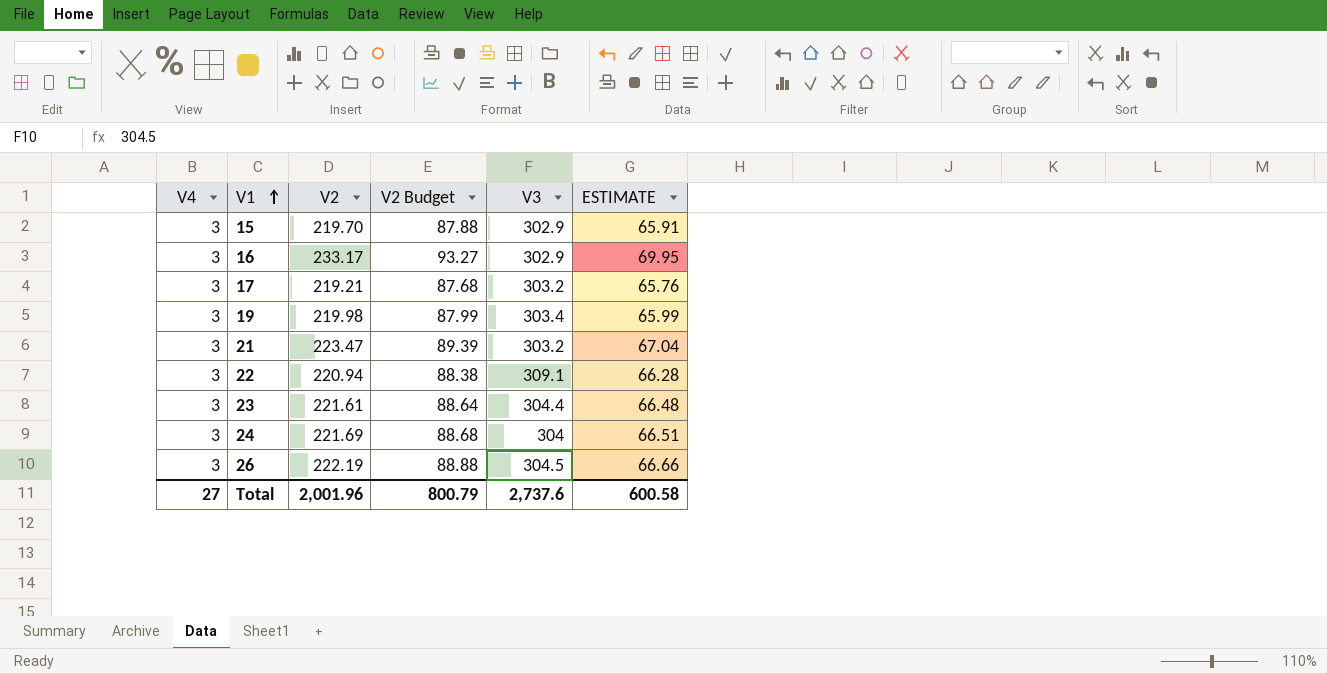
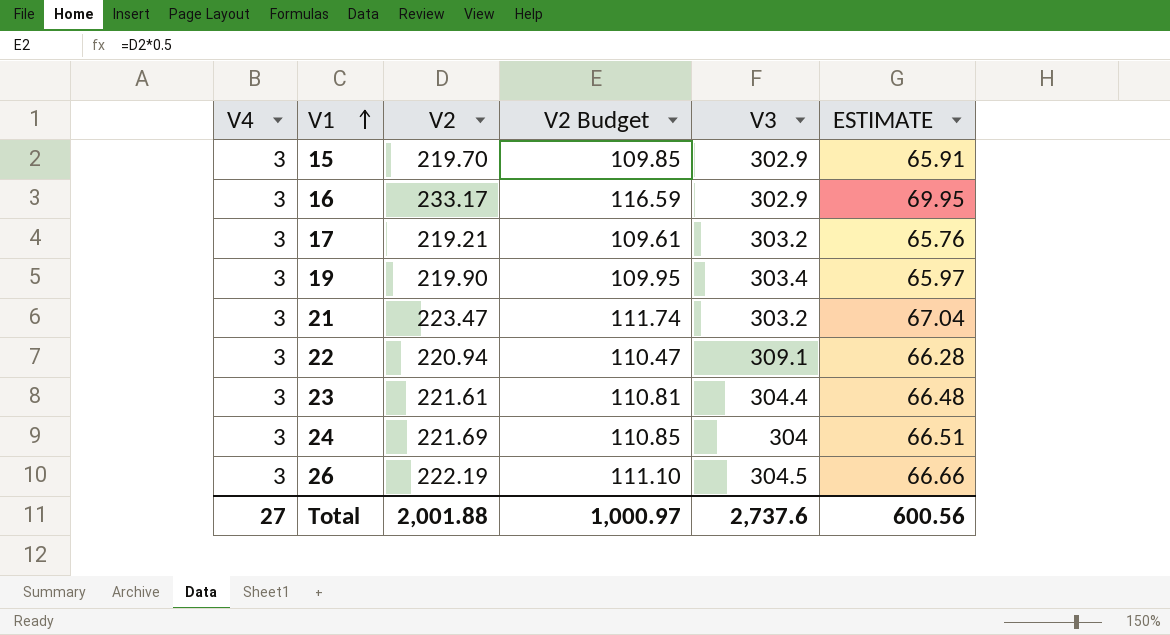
column V2 Budget | formula: [V2] * 0.4 -> [V2] * 0.5
19 | V2: 219.98 -> 219.90
19 | ESTIMATE: 65.99 -> 65.97
Total | V2: 2,001.96 -> 2,001.88
Total | V2 Budget: 800.79 -> 1,000.97
Total | ESTIMATE: 600.58 -> 600.56

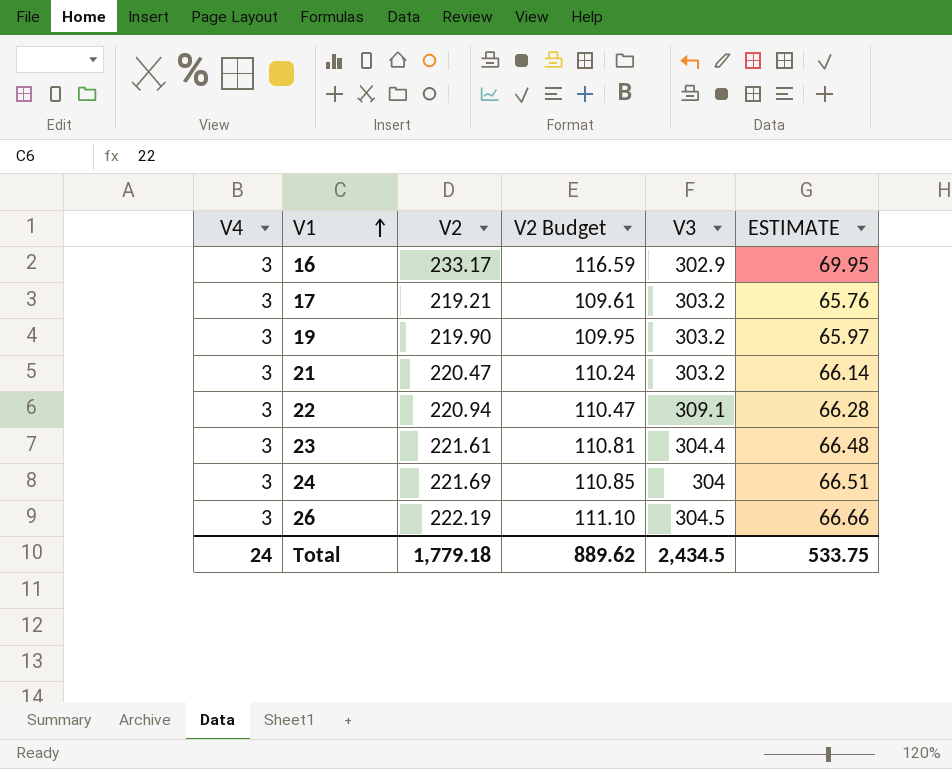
row 15: 3 | 219.70 | 109.85 | 302.9 | 65.91 -> none
19 | V3: 303.4 -> 303.2
21 | V2: 223.47 -> 220.47
21 | V2 Budget: 111.74 -> 110.24
21 | ESTIMATE: 67.04 -> 66.14
Total | V4: 27 -> 24
Total | V2: 2,001.88 -> 1,779.18
Total | V2 Budget: 1,000.97 -> 889.62
Total | V3: 2,737.6 -> 2,434.5
Total | ESTIMATE: 600.56 -> 533.75

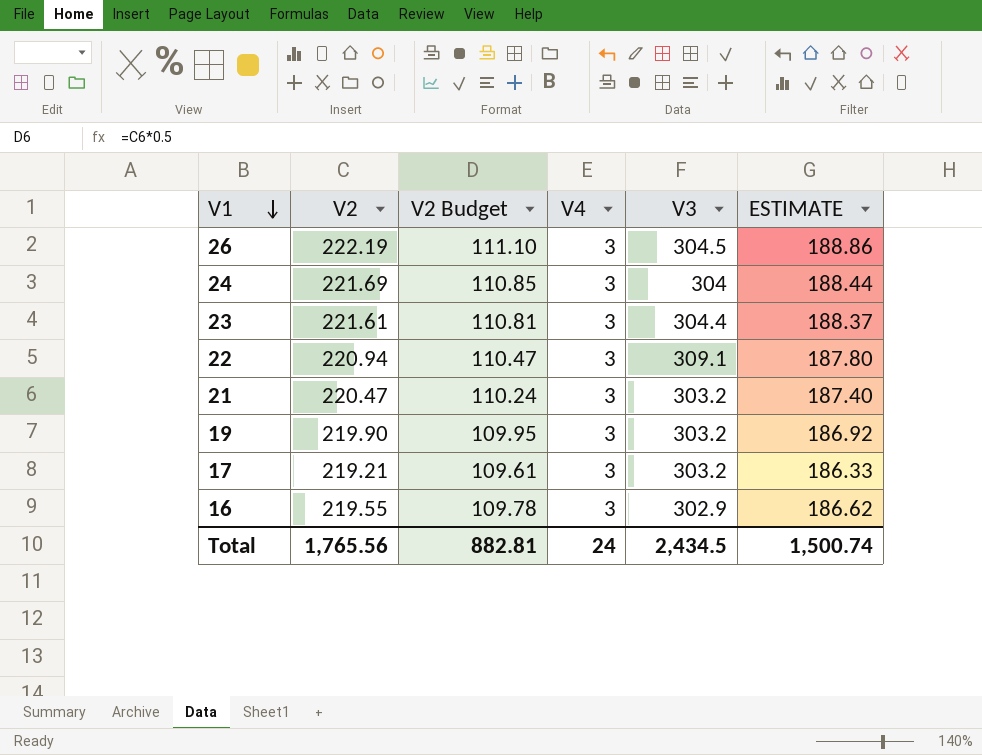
row order: V1 ascending -> V1 descending
column V4 | position: 1 -> 4
column ESTIMATE | formula: [V2] * 0.3 -> [V2] * 0.85
16 | V2: 233.17 -> 219.55
16 | V2 Budget: 116.59 -> 109.78
Total | V2: 1,779.18 -> 1,765.56
Total | V2 Budget: 889.62 -> 882.81
Total | ESTIMATE: 533.75 -> 1,500.74

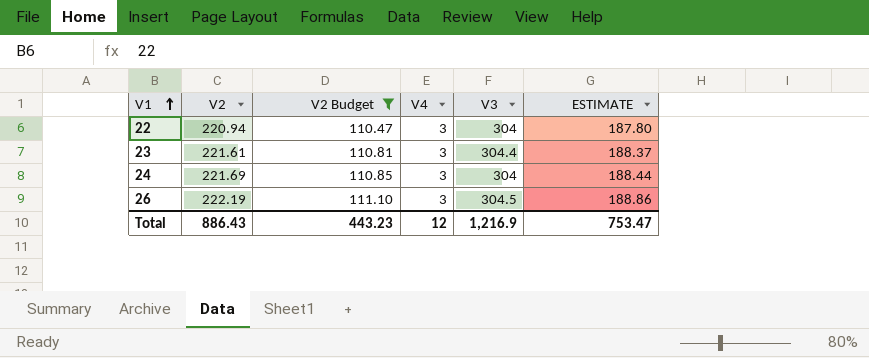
filter: none -> V2 Budget >= 110.47
row order: V1 descending -> V1 ascending
22 | V3: 309.1 -> 304
Total | V2: 1,765.56 -> 886.43
Total | V2 Budget: 882.81 -> 443.23
Total | V4: 24 -> 12
Total | V3: 2,434.5 -> 1,216.9
Total | ESTIMATE: 1,500.74 -> 753.47

